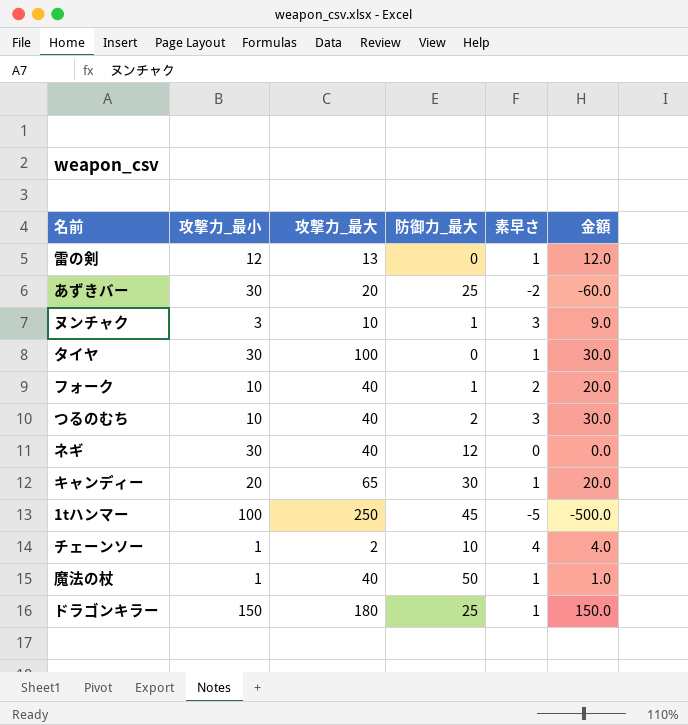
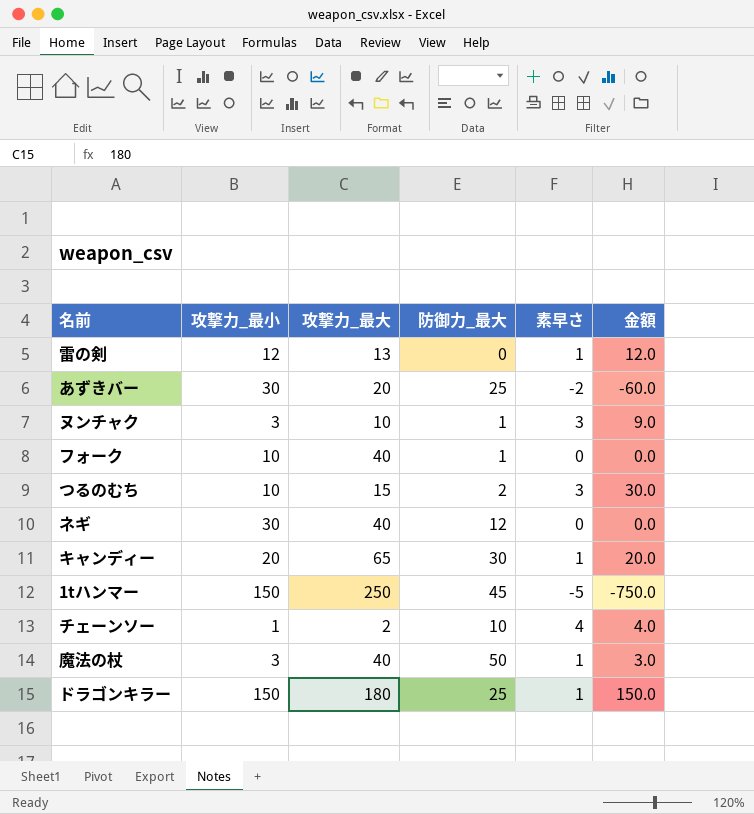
row タイヤ: 30 | 100 | 0 | 1 | 30.0 -> none
フォーク | 素早さ: 2 -> 0
フォーク | 金額: 20.0 -> 0.0
つるのむち | 攻撃力_最大: 40 -> 15
1tハンマー | 攻撃力_最小: 100 -> 150
1tハンマー | 金額: -500.0 -> -750.0
魔法の杖 | 攻撃力_最小: 1 -> 3
魔法の杖 | 金額: 1.0 -> 3.0

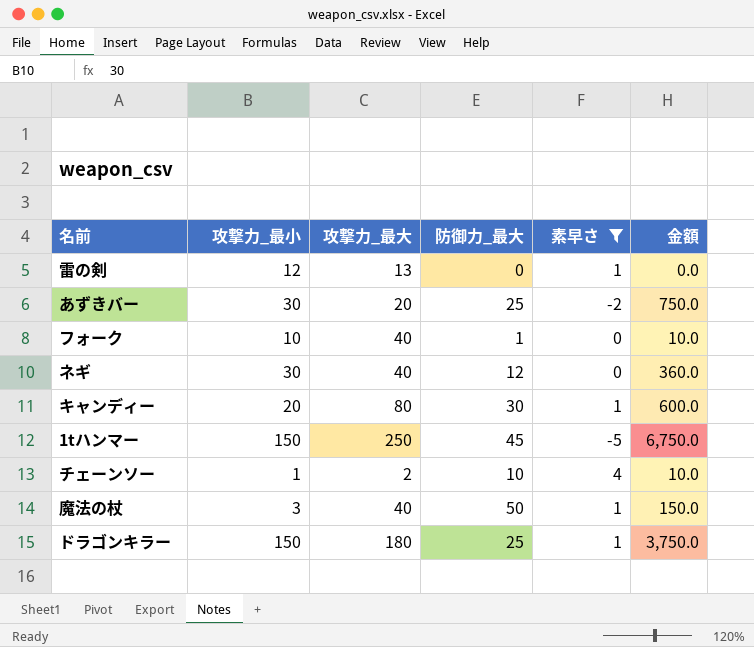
filter: none -> 素早さ != 3
column 金額 | formula: [攻撃力_最小] * [素早さ] -> [攻撃力_最小] * [防御力_最大]
キャンディー | 攻撃力_最大: 65 -> 80

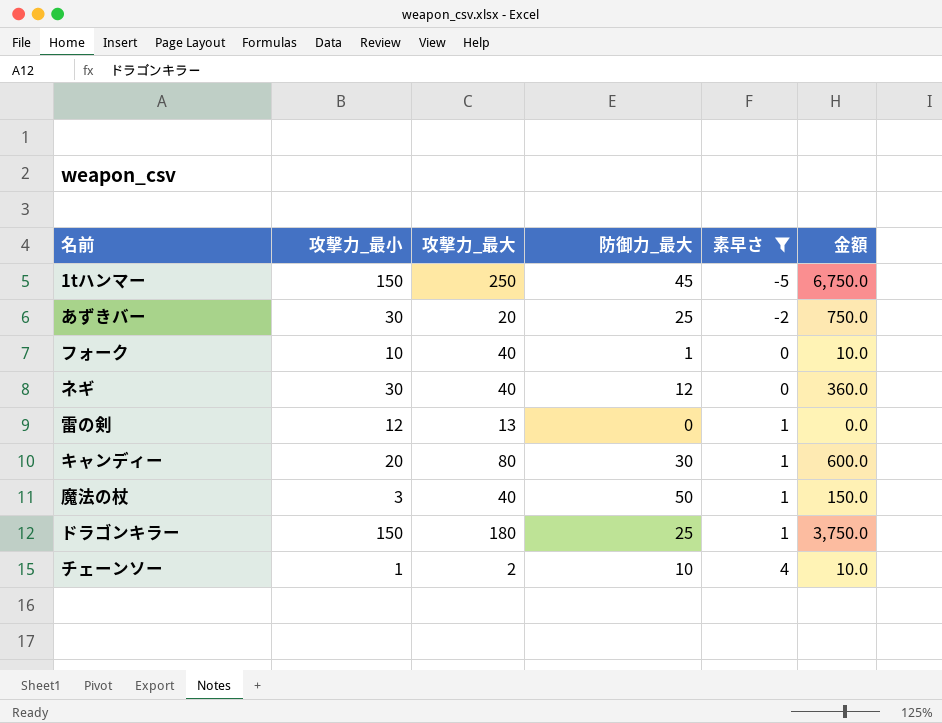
row order: none -> 素早さ ascending

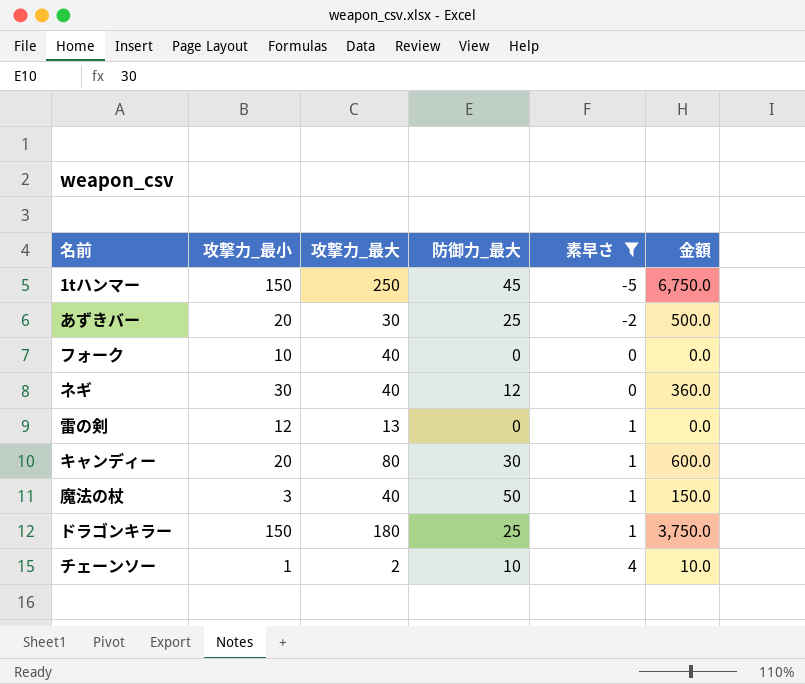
あずきバー | 攻撃力_最小: 30 -> 20
あずきバー | 攻撃力_最大: 20 -> 30
あずきバー | 金額: 750.0 -> 500.0
フォーク | 防御力_最大: 1 -> 0
フォーク | 金額: 10.0 -> 0.0

